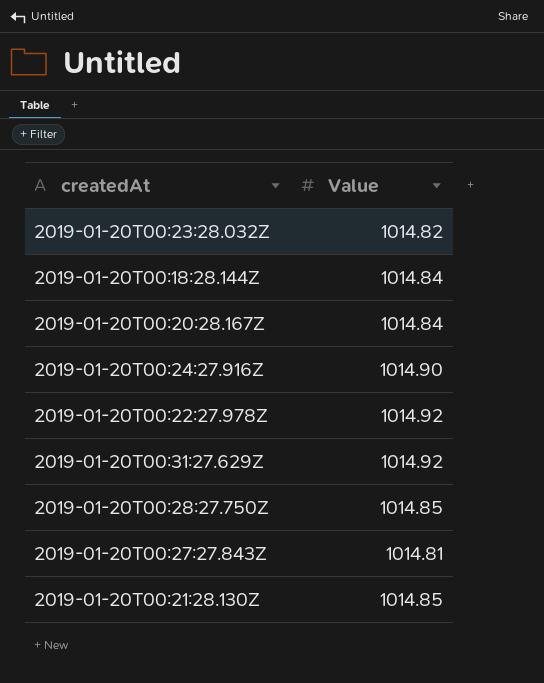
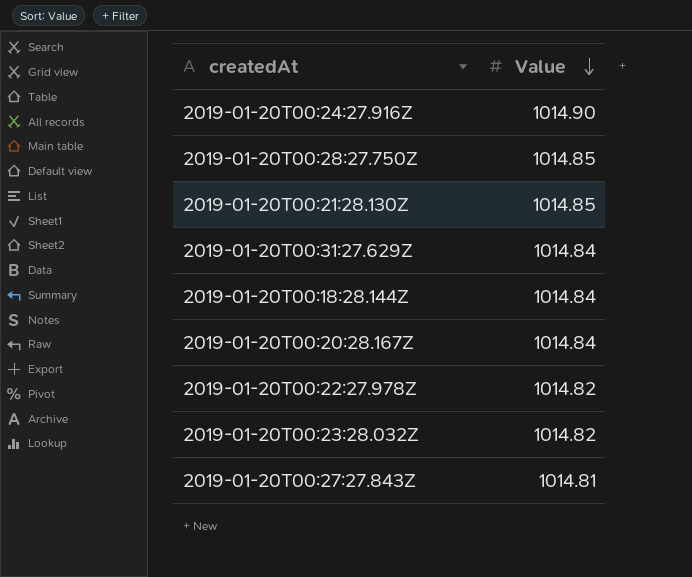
row order: none -> Value descending
2019-01-20T00:31:27.629Z | Value: 1014.92 -> 1014.84
2019-01-20T00:22:27.978Z | Value: 1014.92 -> 1014.82

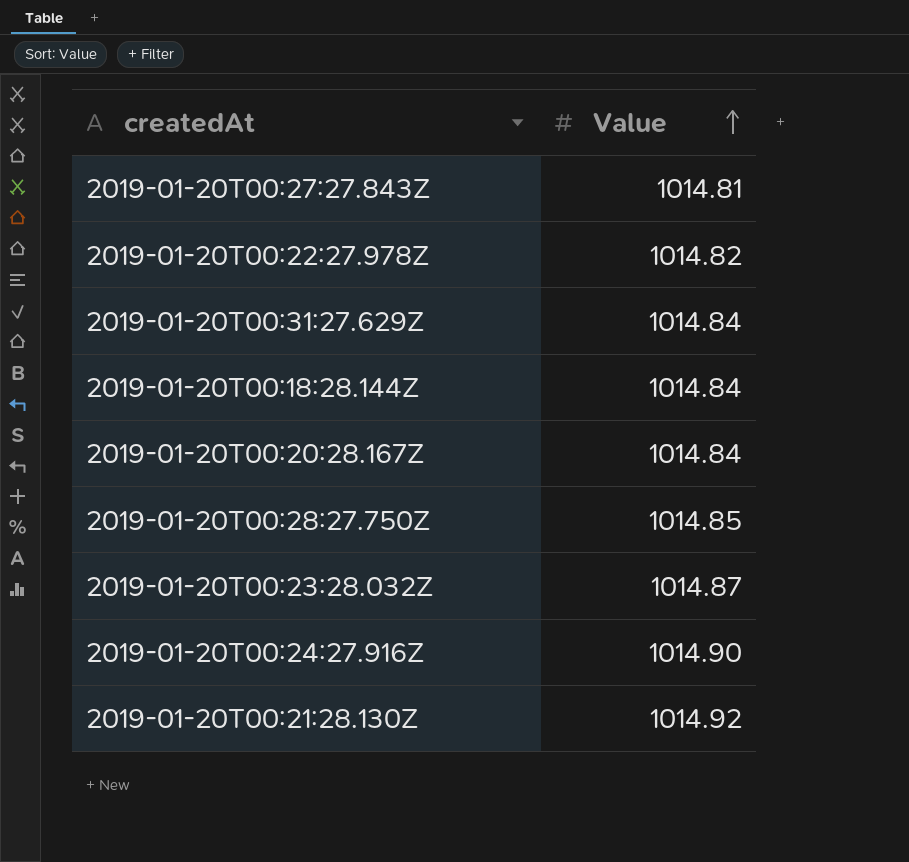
row order: Value descending -> Value ascending
2019-01-20T00:23:28.032Z | Value: 1014.82 -> 1014.87
2019-01-20T00:21:28.130Z | Value: 1014.85 -> 1014.92

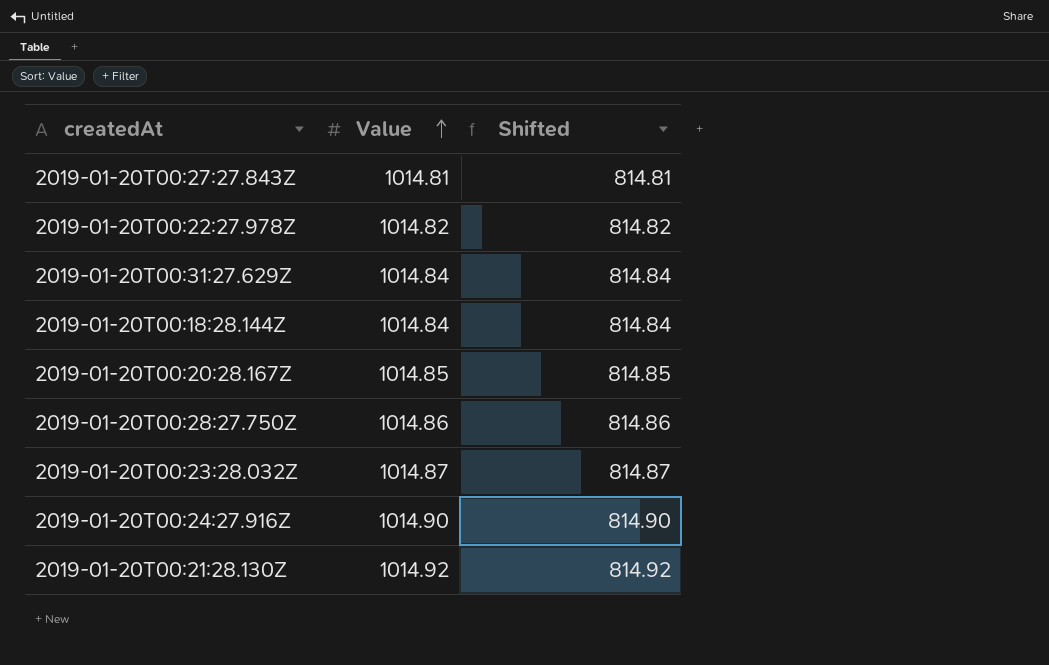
column Shifted | formula: none -> [Value] - 200
2019-01-20T00:20:28.167Z | Value: 1014.84 -> 1014.85
2019-01-20T00:28:27.750Z | Value: 1014.85 -> 1014.86

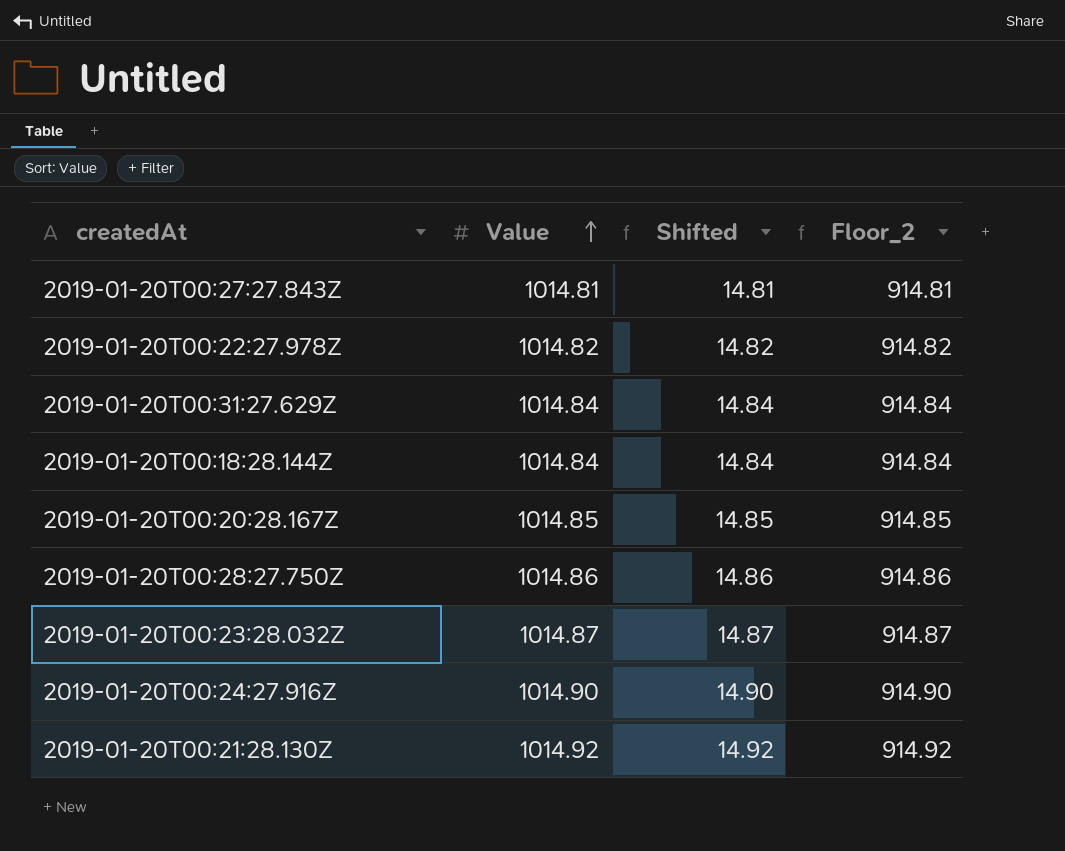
column Shifted | formula: [Value] - 200 -> [Value] - 1000
column Floor_2 | formula: none -> [Value] - 100

